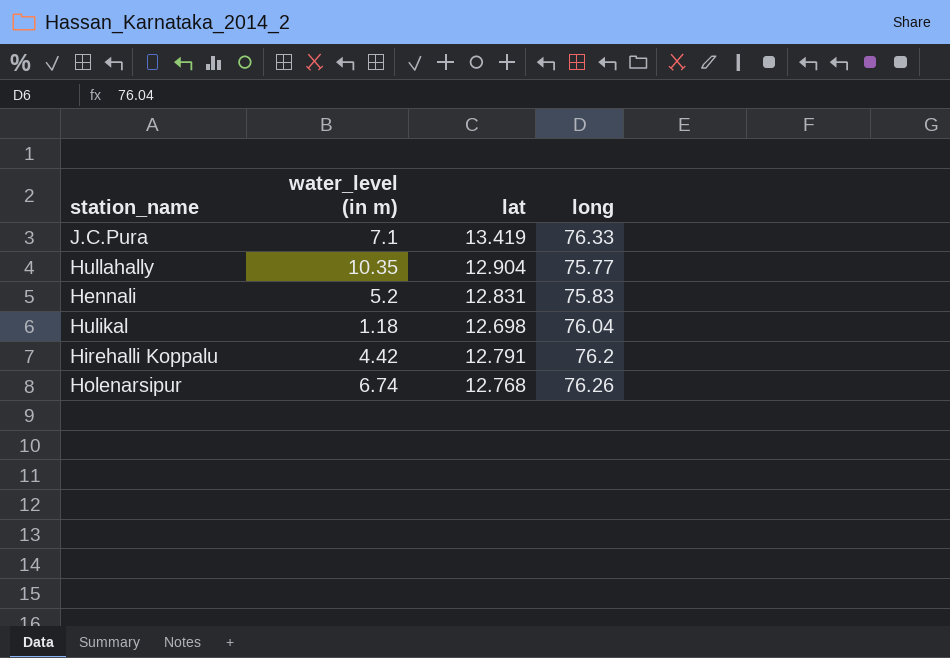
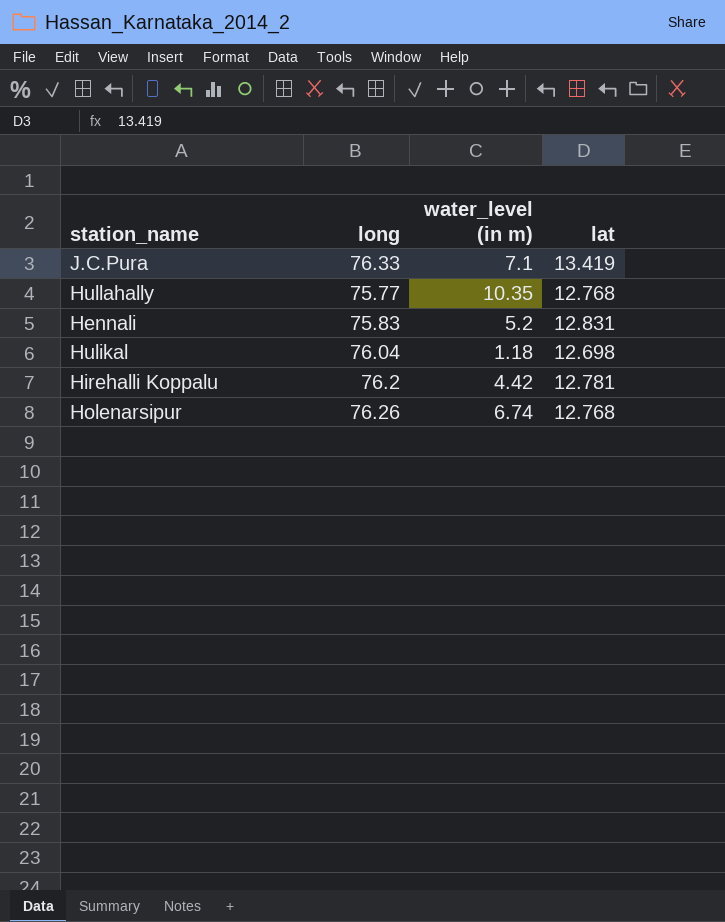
column long | position: 4 -> 2
Hullahally | lat: 12.904 -> 12.768
Hirehalli Koppalu | lat: 12.791 -> 12.781

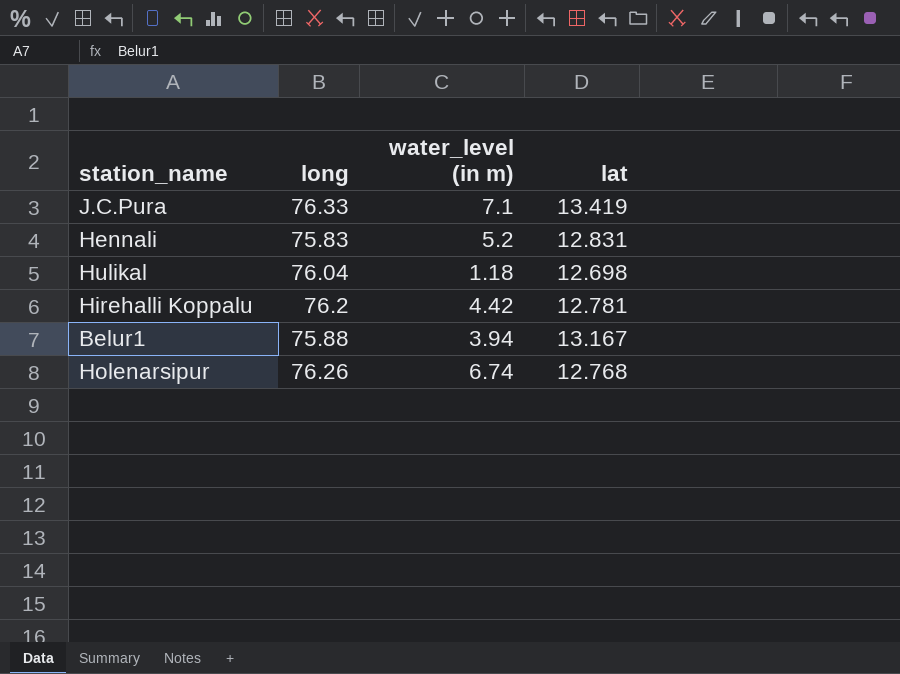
row Hullahally: 75.77 | 10.35 | 12.768 -> none
row Belur1: none -> 75.88 | 3.94 | 13.167

